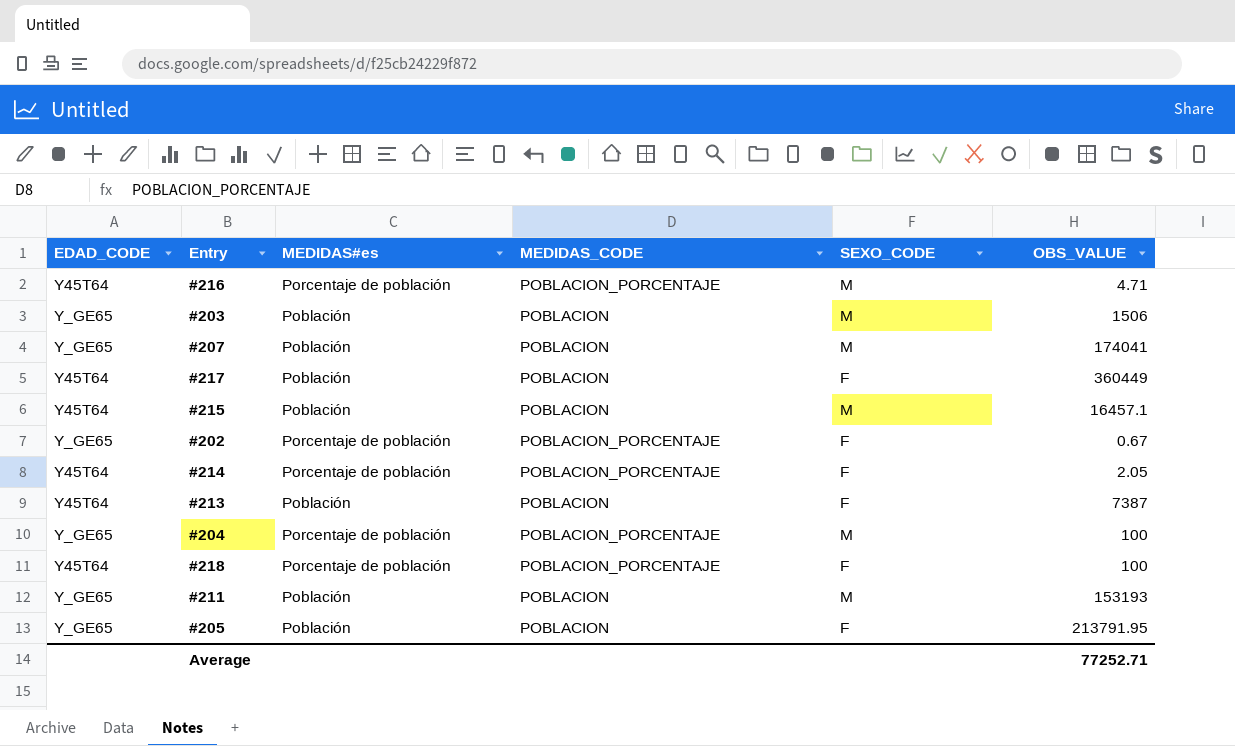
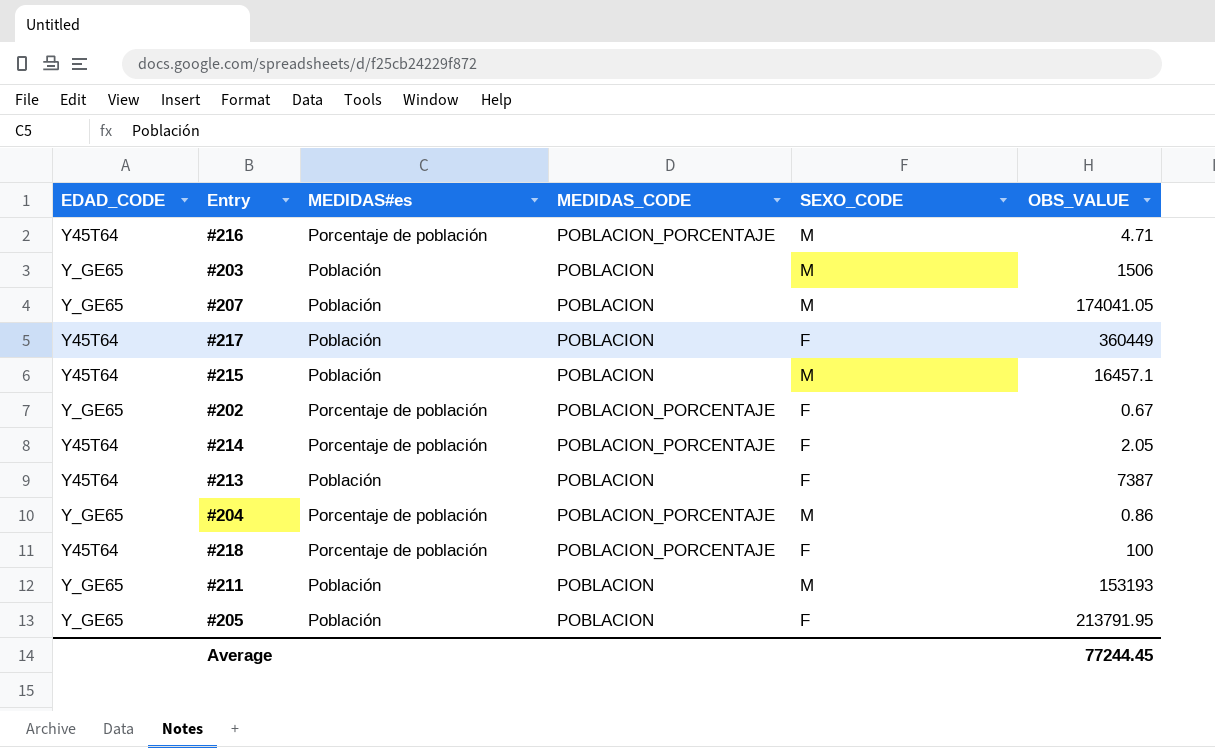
#207 | OBS_VALUE: 174041 -> 174041.05
#204 | OBS_VALUE: 100 -> 0.86
Average | OBS_VALUE: 77252.71 -> 77244.45

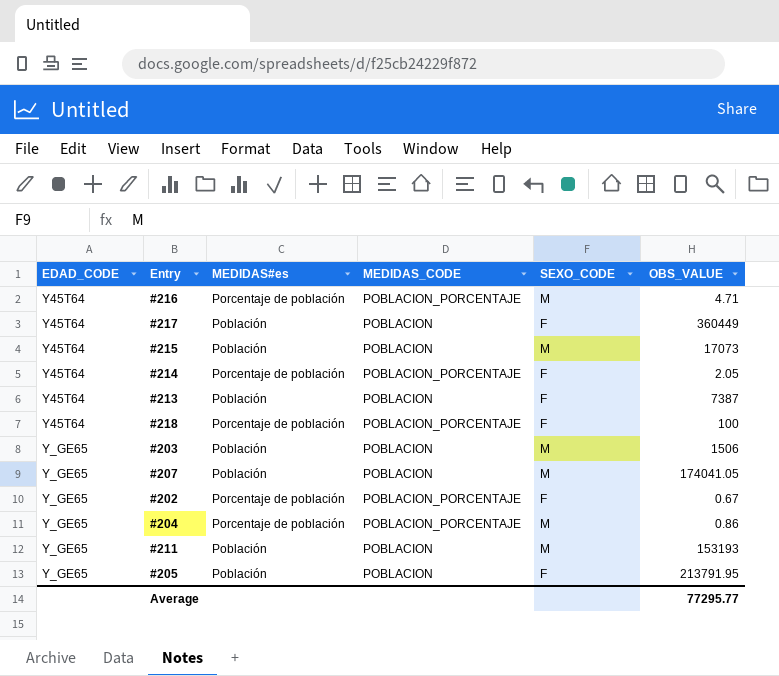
row order: none -> EDAD_CODE ascending
#215 | OBS_VALUE: 16457.1 -> 17073
Average | OBS_VALUE: 77244.45 -> 77295.77

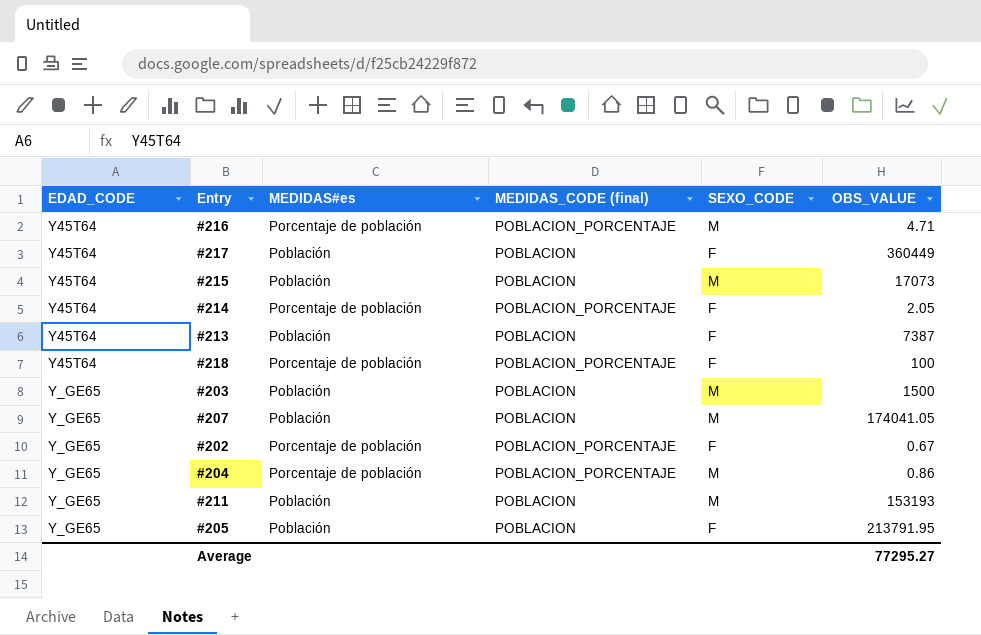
column name: MEDIDAS_CODE -> MEDIDAS_CODE (final)
#203 | OBS_VALUE: 1506 -> 1500
Average | OBS_VALUE: 77295.77 -> 77295.27

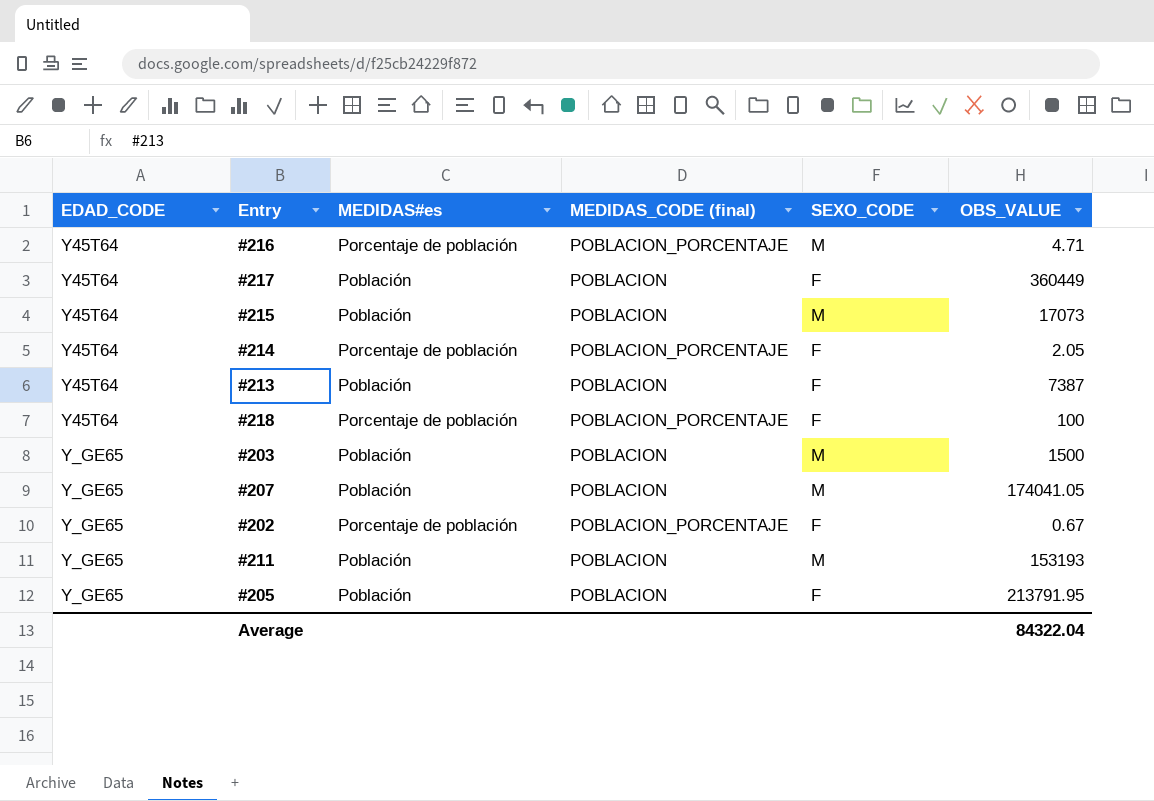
row #204: Y_GE65 | Porcentaje de población | POBLACION_PORCENTAJE | M | 0.86 -> none
Average | OBS_VALUE: 77295.27 -> 84322.04

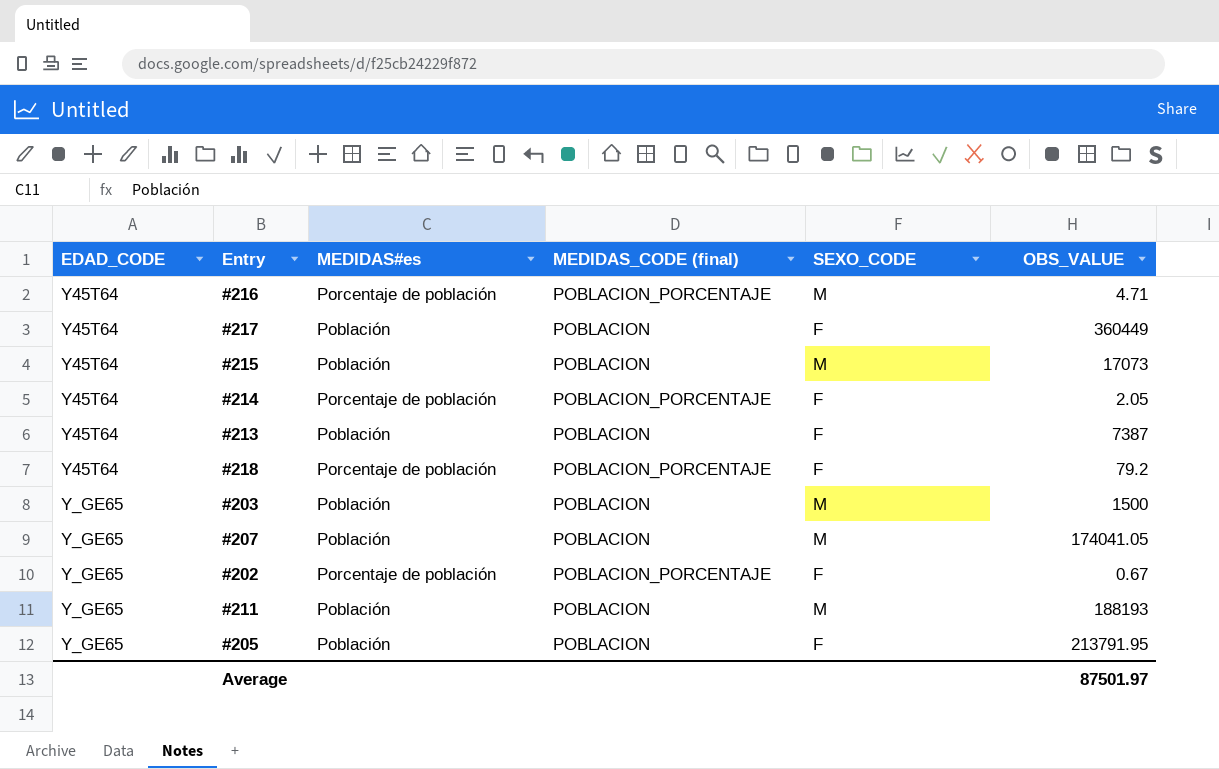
#218 | OBS_VALUE: 100 -> 79.2
#211 | OBS_VALUE: 153193 -> 188193
Average | OBS_VALUE: 84322.04 -> 87501.97

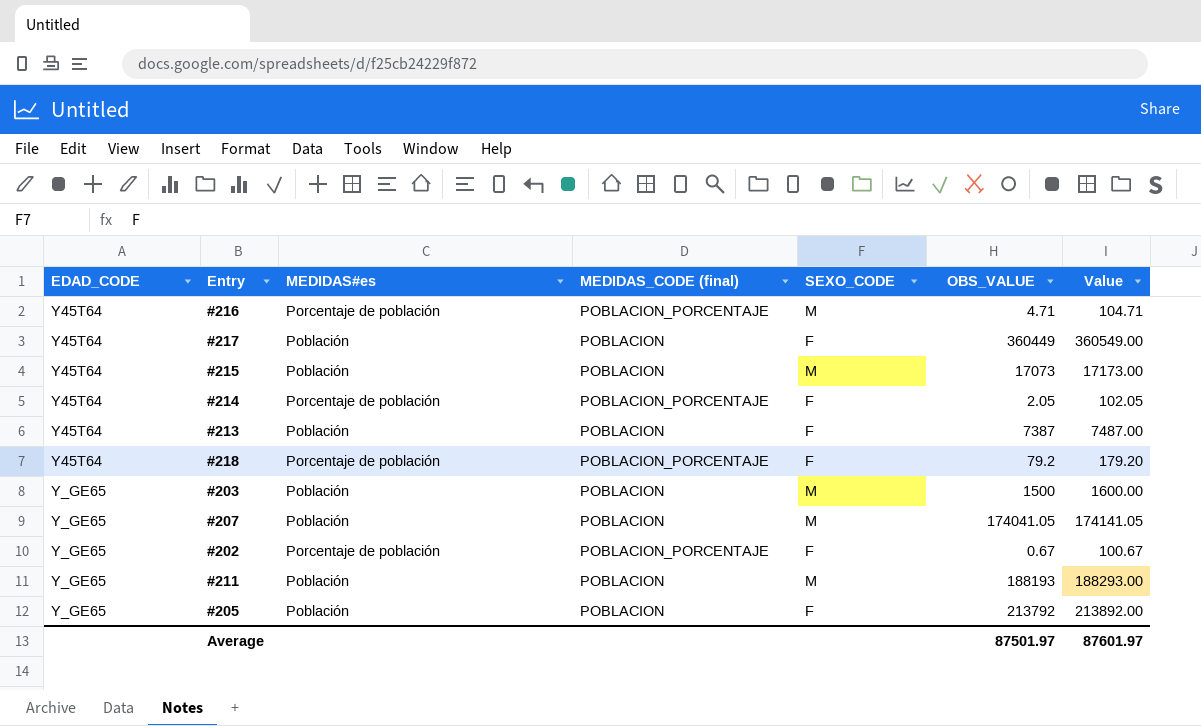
column Value | formula: none -> [OBS_VALUE] + 100
#205 | OBS_VALUE: 213791.95 -> 213792

